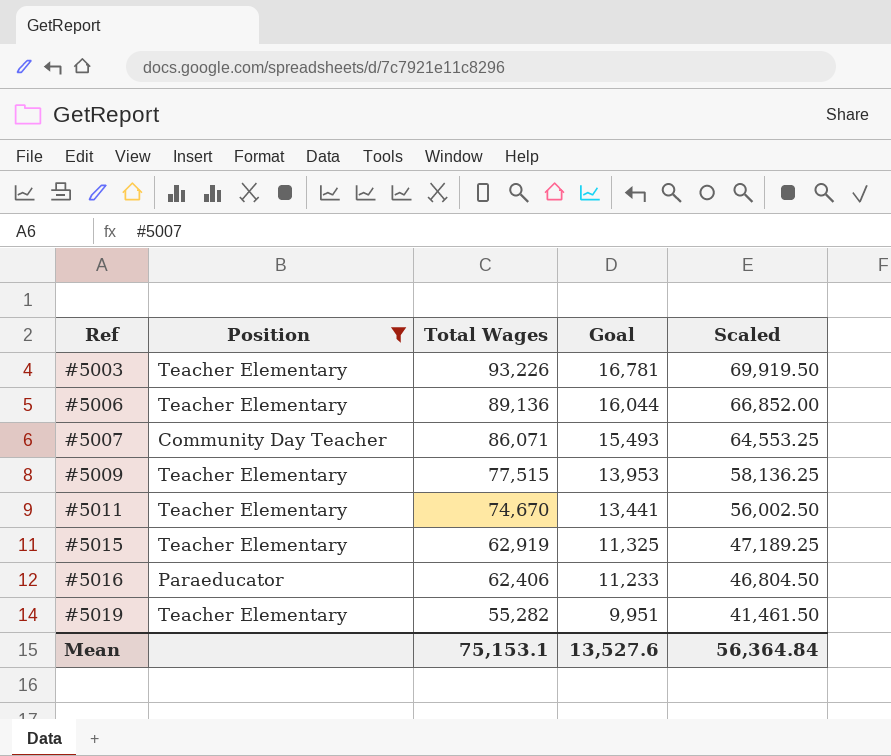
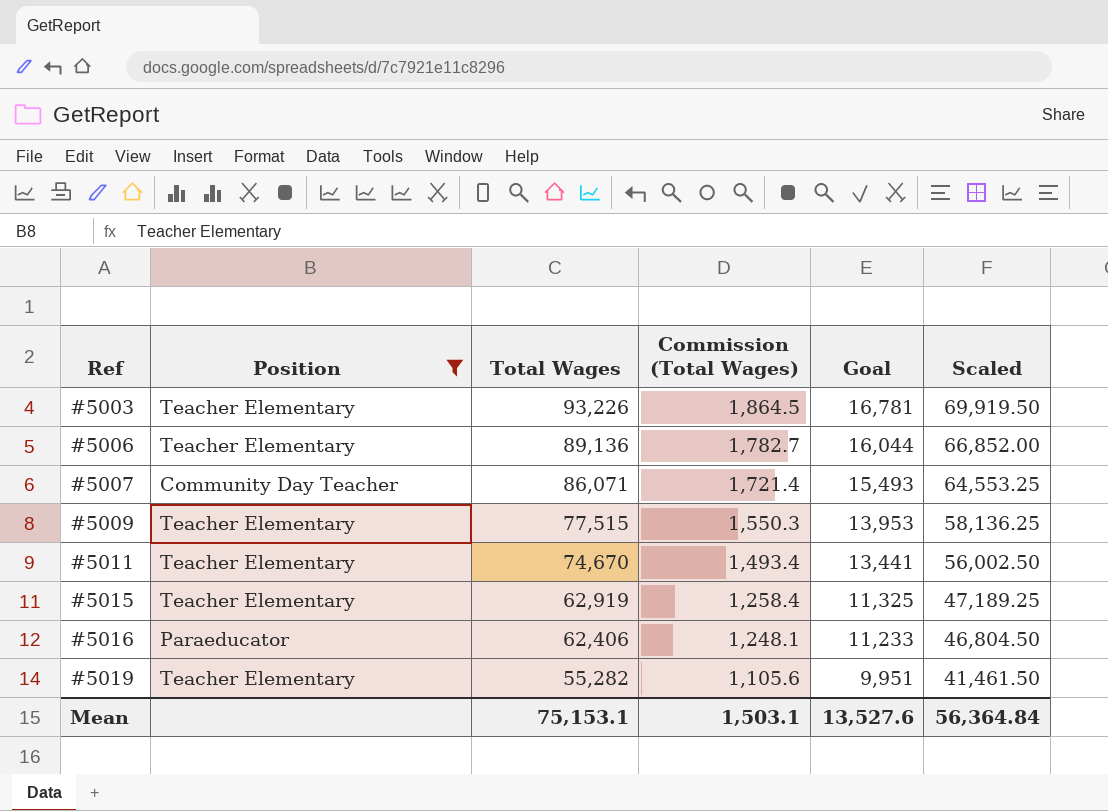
column Commission (Total Wages) | formula: none -> [Total Wages] * 0.02

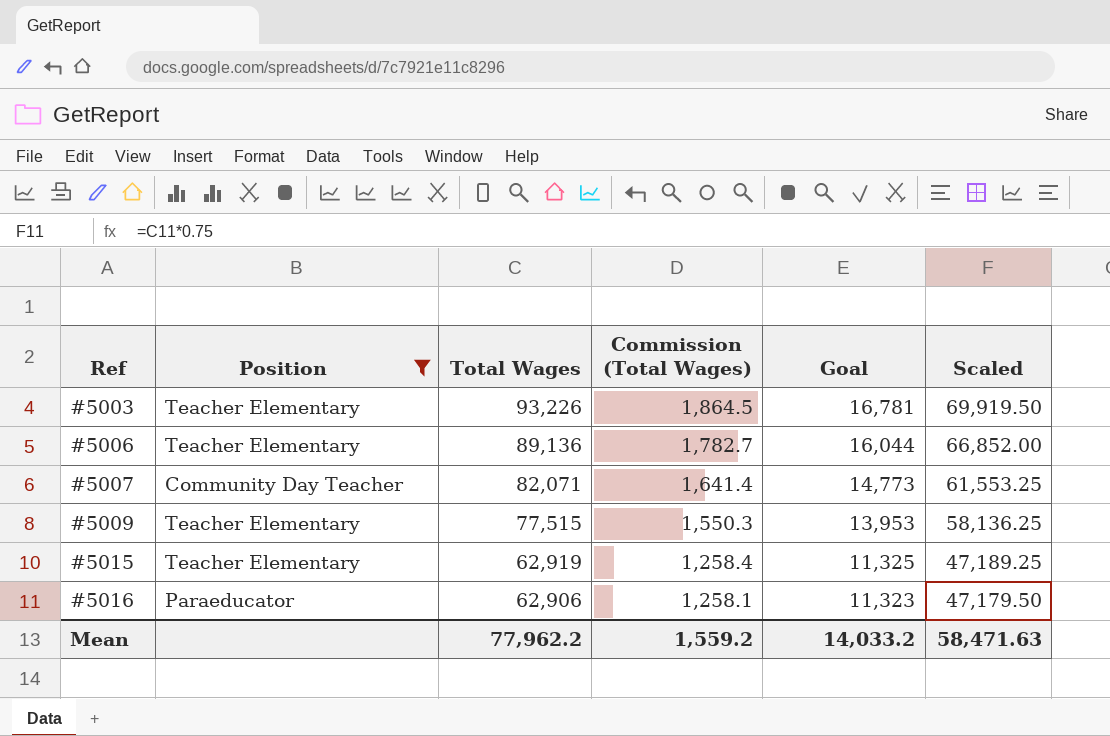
row #5011: Teacher Elementary | 74,670 | 1,493.4 | 13,441 | 56,002.50 -> none
row #5019: Teacher Elementary | 55,282 | 1,105.6 | 9,951 | 41,461.50 -> none
#5007 | Total Wages: 86,071 -> 82,071
#5007 | Commission (Total Wages): 1,721.4 -> 1,641.4
#5007 | Goal: 15,493 -> 14,773
#5007 | Scaled: 64,553.25 -> 61,553.25
#5016 | Total Wages: 62,406 -> 62,906
#5016 | Commission (Total Wages): 1,248.1 -> 1,258.1
#5016 | Goal: 11,233 -> 11,323
#5016 | Scaled: 46,804.50 -> 47,179.50
Mean | Total Wages: 75,153.1 -> 77,962.2
Mean | Commission (Total Wages): 1,503.1 -> 1,559.2
Mean | Goal: 13,527.6 -> 14,033.2
Mean | Scaled: 56,364.84 -> 58,471.63

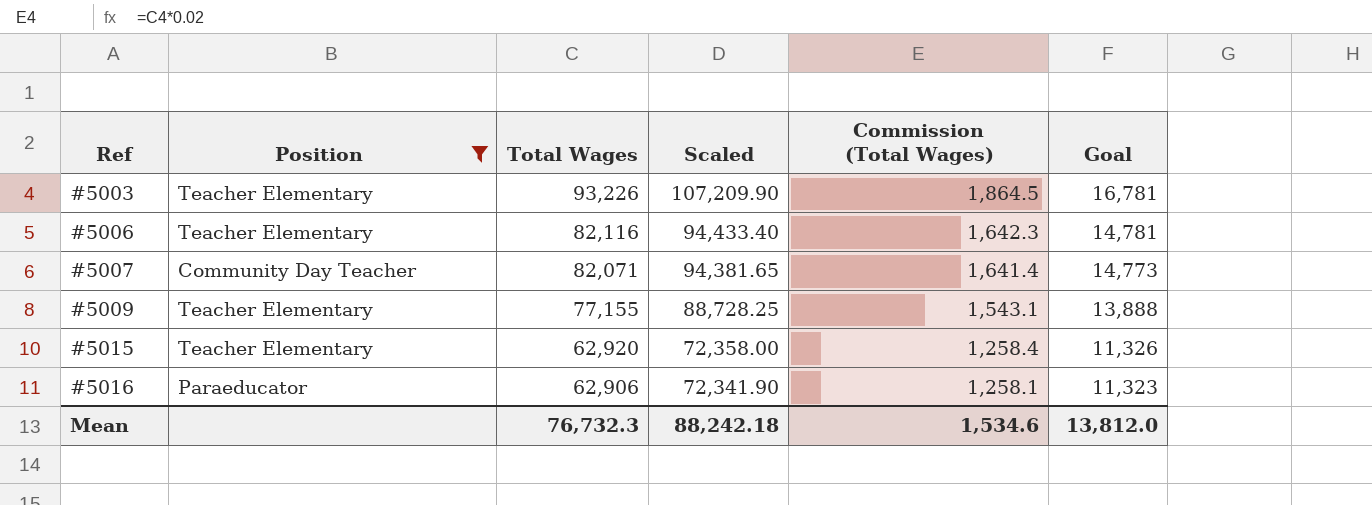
column Scaled | formula: [Total Wages] * 0.75 -> [Total Wages] * 1.15
column Scaled | position: 6 -> 4
#5006 | Total Wages: 89,136 -> 82,116
#5006 | Commission (Total Wages): 1,782.7 -> 1,642.3
#5006 | Goal: 16,044 -> 14,781
#5009 | Total Wages: 77,515 -> 77,155
#5009 | Commission (Total Wages): 1,550.3 -> 1,543.1
#5009 | Goal: 13,953 -> 13,888
#5015 | Total Wages: 62,919 -> 62,920
#5015 | Goal: 11,325 -> 11,326
Mean | Total Wages: 77,962.2 -> 76,732.3
Mean | Scaled: 58,471.63 -> 88,242.18
Mean | Commission (Total Wages): 1,559.2 -> 1,534.6
Mean | Goal: 14,033.2 -> 13,812.0

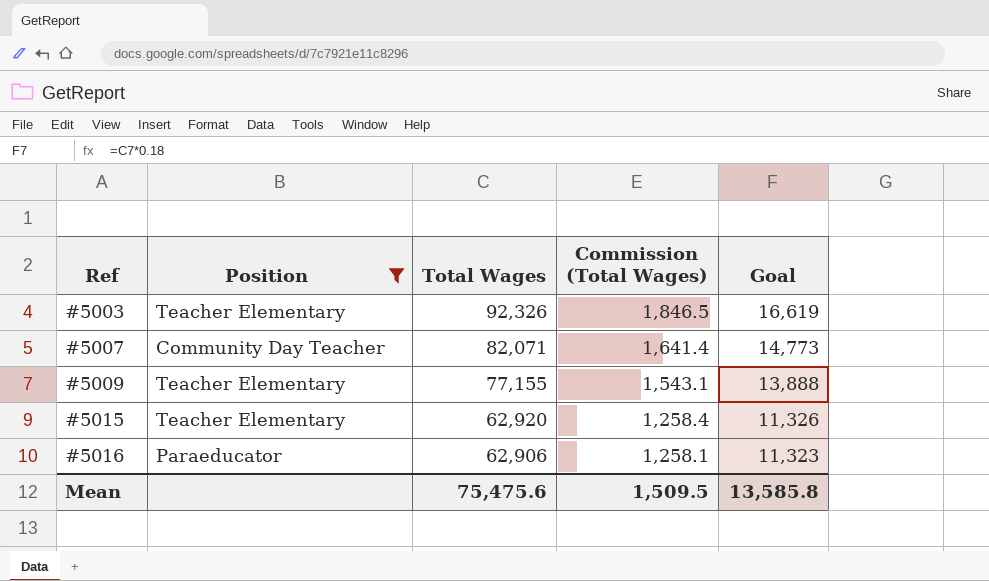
column Scaled | formula: [Total Wages] * 1.15 -> none
row #5006: Teacher Elementary | 82,116 | 94,433.40 | 1,642.3 | 14,781 -> none
#5003 | Total Wages: 93,226 -> 92,326
#5003 | Commission (Total Wages): 1,864.5 -> 1,846.5
#5003 | Goal: 16,781 -> 16,619
Mean | Total Wages: 76,732.3 -> 75,475.6
Mean | Commission (Total Wages): 1,534.6 -> 1,509.5
Mean | Goal: 13,812.0 -> 13,585.8

